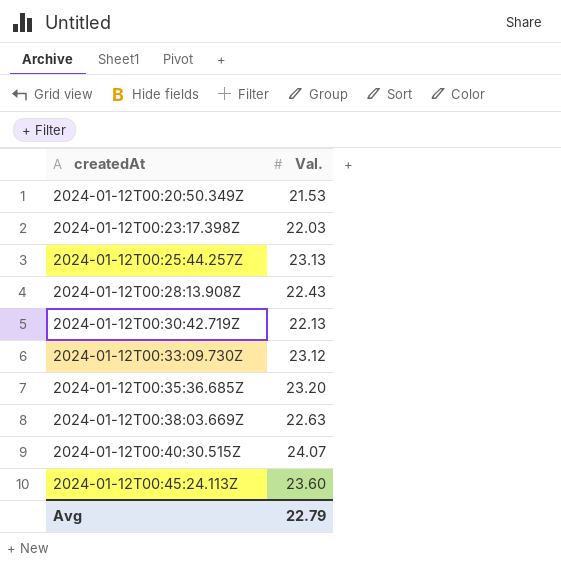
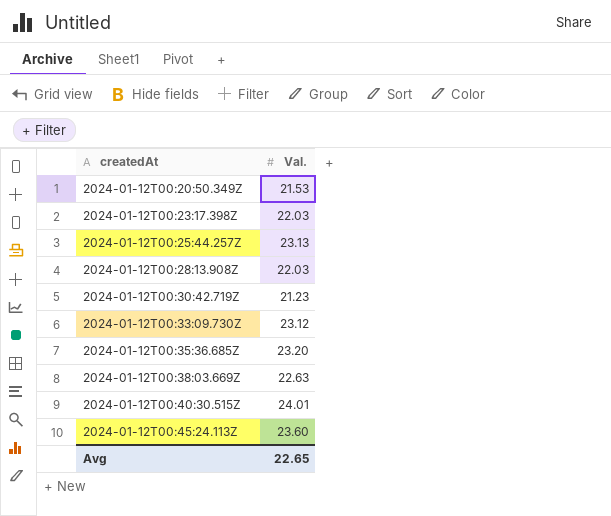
2024-01-12T00:28:13.908Z | Val.: 22.43 -> 22.03
2024-01-12T00:30:42.719Z | Val.: 22.13 -> 21.23
2024-01-12T00:40:30.515Z | Val.: 24.07 -> 24.01
Avg | Val.: 22.79 -> 22.65

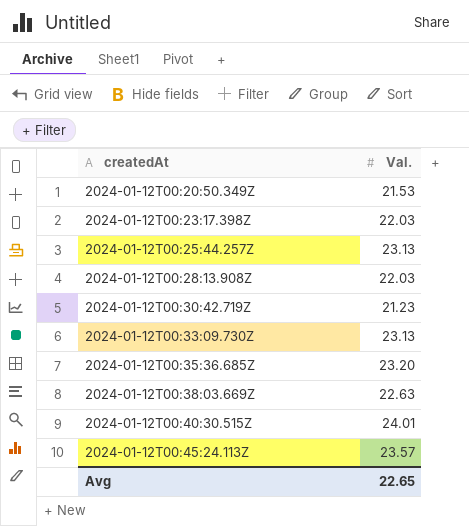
2024-01-12T00:33:09.730Z | Val.: 23.12 -> 23.13
2024-01-12T00:45:24.113Z | Val.: 23.60 -> 23.57

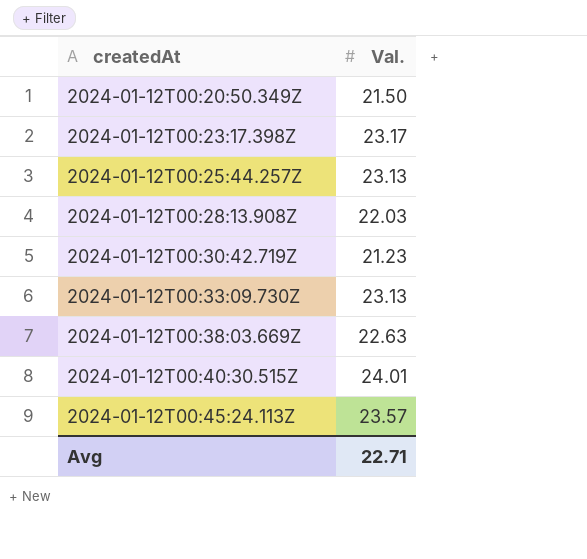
row 2024-01-12T00:35:36.685Z: 23.20 -> none
2024-01-12T00:20:50.349Z | Val.: 21.53 -> 21.50
2024-01-12T00:23:17.398Z | Val.: 22.03 -> 23.17
Avg | Val.: 22.65 -> 22.71

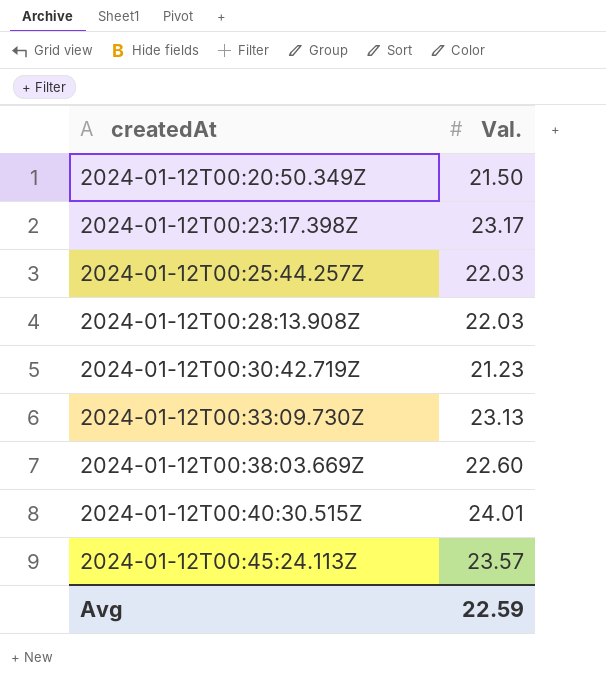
2024-01-12T00:25:44.257Z | Val.: 23.13 -> 22.03
2024-01-12T00:38:03.669Z | Val.: 22.63 -> 22.60
Avg | Val.: 22.71 -> 22.59

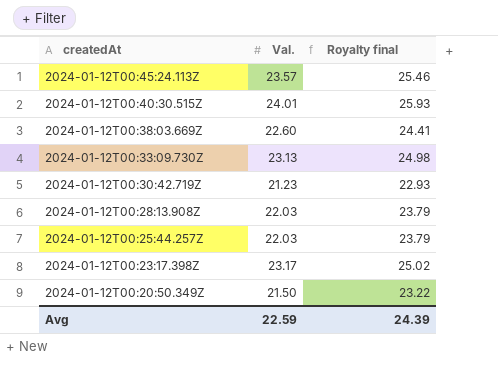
row order: createdAt ascending -> createdAt descending
column Royalty final | formula: none -> [Val.] * 1.08

